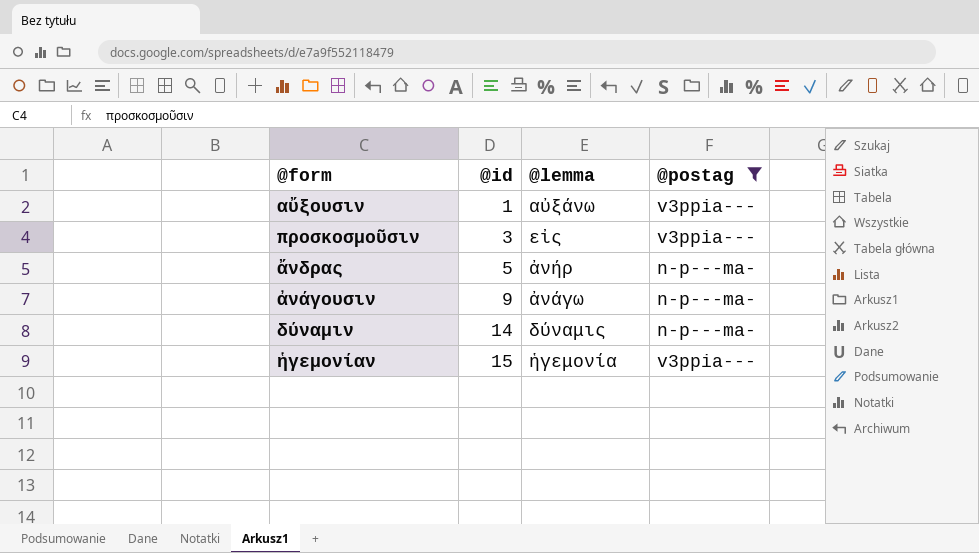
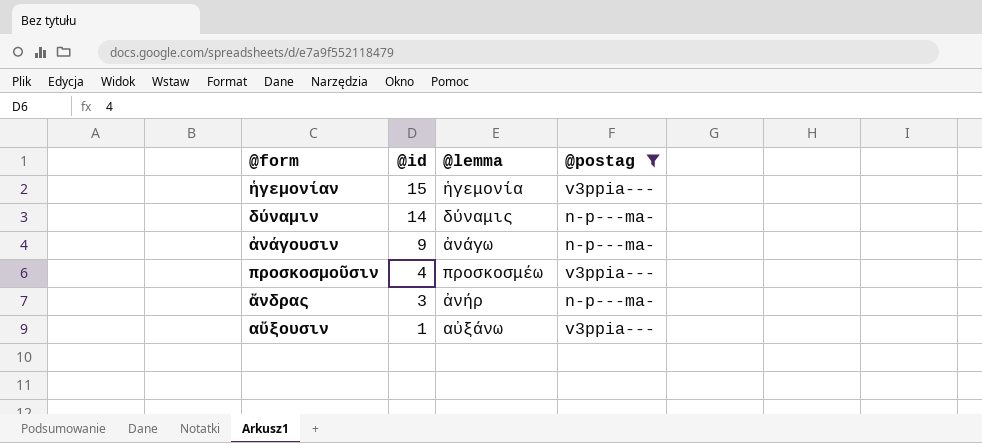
row order: @id ascending -> @id descending
προσκοσμοῦσιν | @id: 3 -> 4
προσκοσμοῦσιν | @lemma: εἰς -> προσκοσμέω
ἄνδρας | @id: 5 -> 3

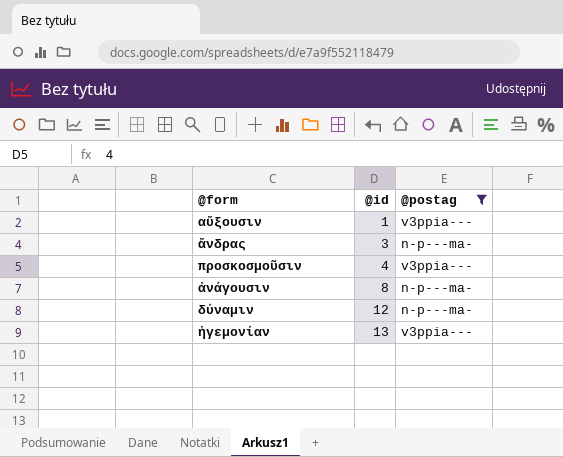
row order: @id descending -> @id ascending
column @lemma | position: 3 -> none
ἀνάγουσιν | @id: 9 -> 8
δύναμιν | @id: 14 -> 12
ἡγεμονίαν | @id: 15 -> 13

